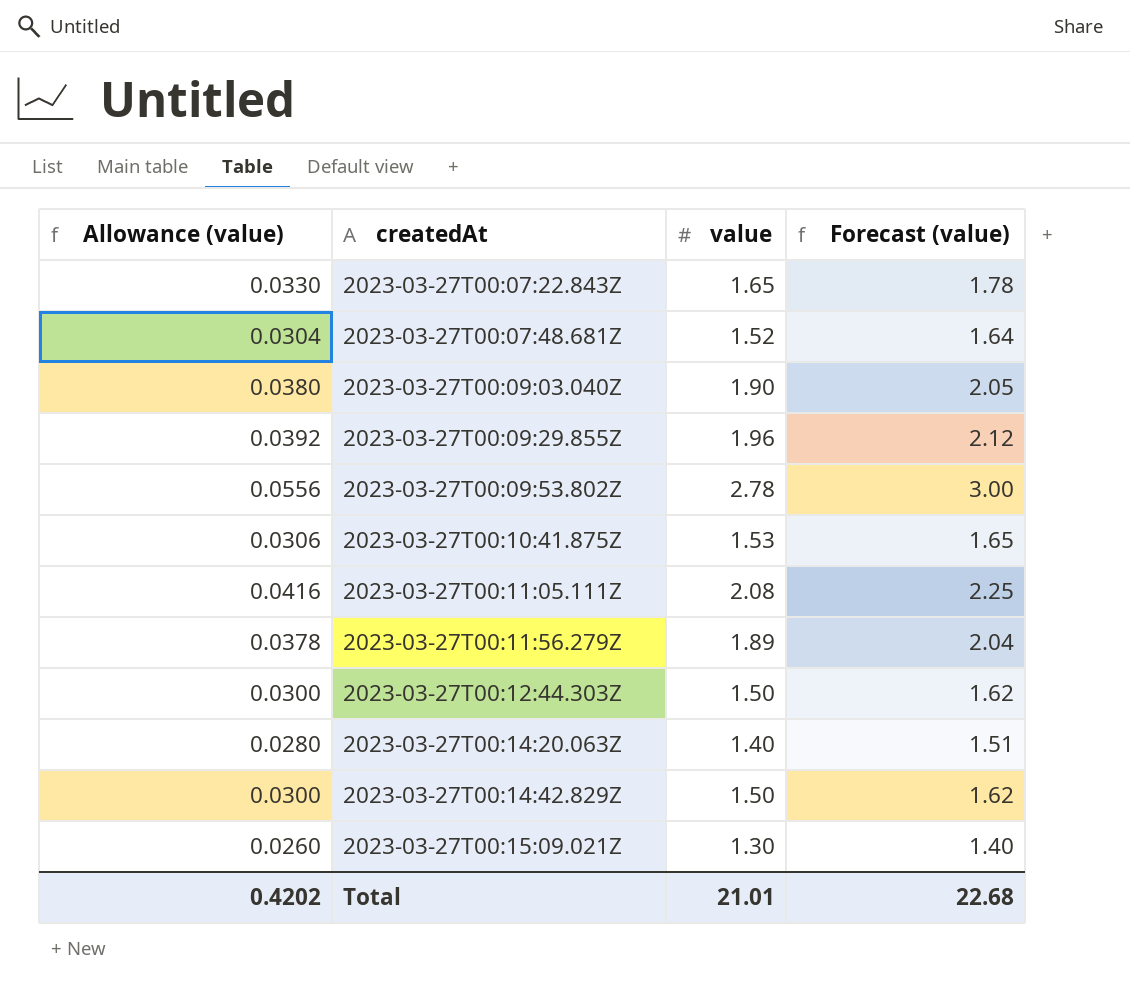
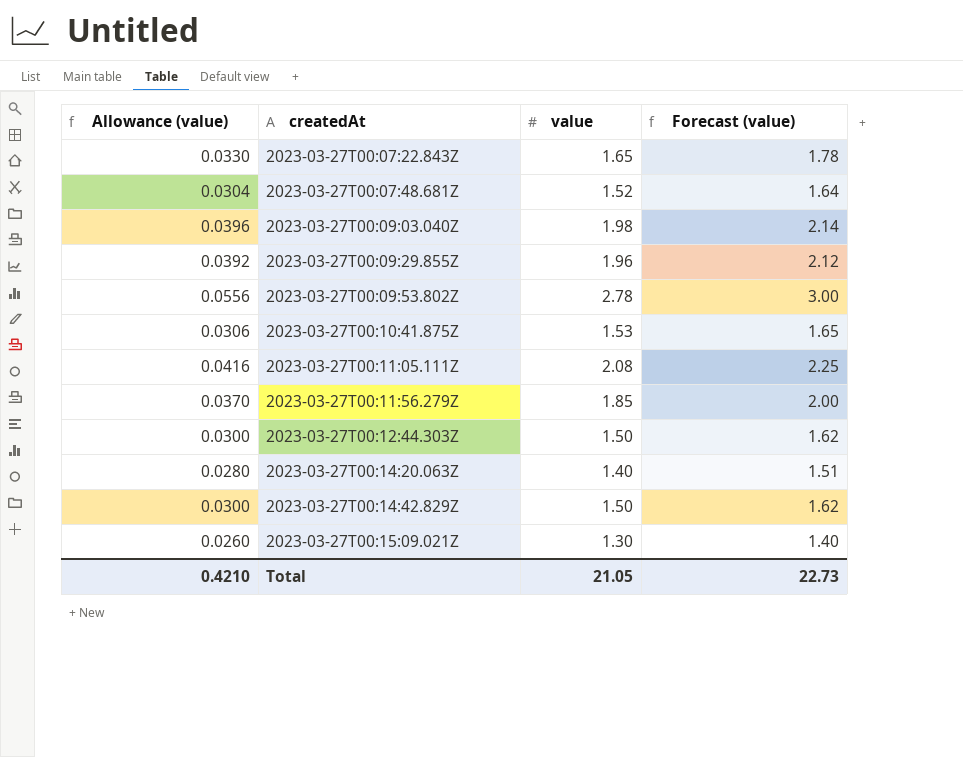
2023-03-27T00:09:03.040Z | Allowance (value): 0.0380 -> 0.0396
2023-03-27T00:09:03.040Z | value: 1.90 -> 1.98
2023-03-27T00:09:03.040Z | Forecast (value): 2.05 -> 2.14
2023-03-27T00:11:56.279Z | Allowance (value): 0.0378 -> 0.0370
2023-03-27T00:11:56.279Z | value: 1.89 -> 1.85
2023-03-27T00:11:56.279Z | Forecast (value): 2.04 -> 2.00
Total | Allowance (value): 0.4202 -> 0.4210
Total | value: 21.01 -> 21.05
Total | Forecast (value): 22.68 -> 22.73

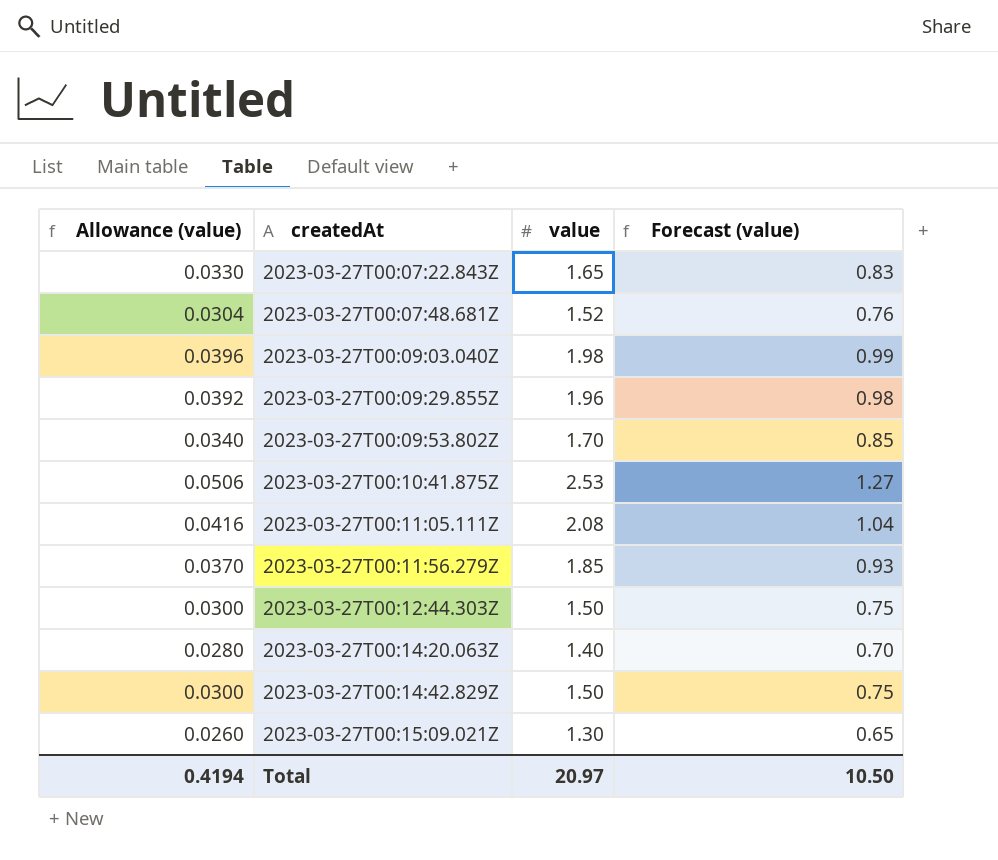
column Forecast (value) | formula: [value] * 1.08 -> [value] * 0.5
2023-03-27T00:09:53.802Z | Allowance (value): 0.0556 -> 0.0340
2023-03-27T00:09:53.802Z | value: 2.78 -> 1.70
2023-03-27T00:10:41.875Z | Allowance (value): 0.0306 -> 0.0506
2023-03-27T00:10:41.875Z | value: 1.53 -> 2.53
Total | Allowance (value): 0.4210 -> 0.4194
Total | value: 21.05 -> 20.97
Total | Forecast (value): 22.73 -> 10.50

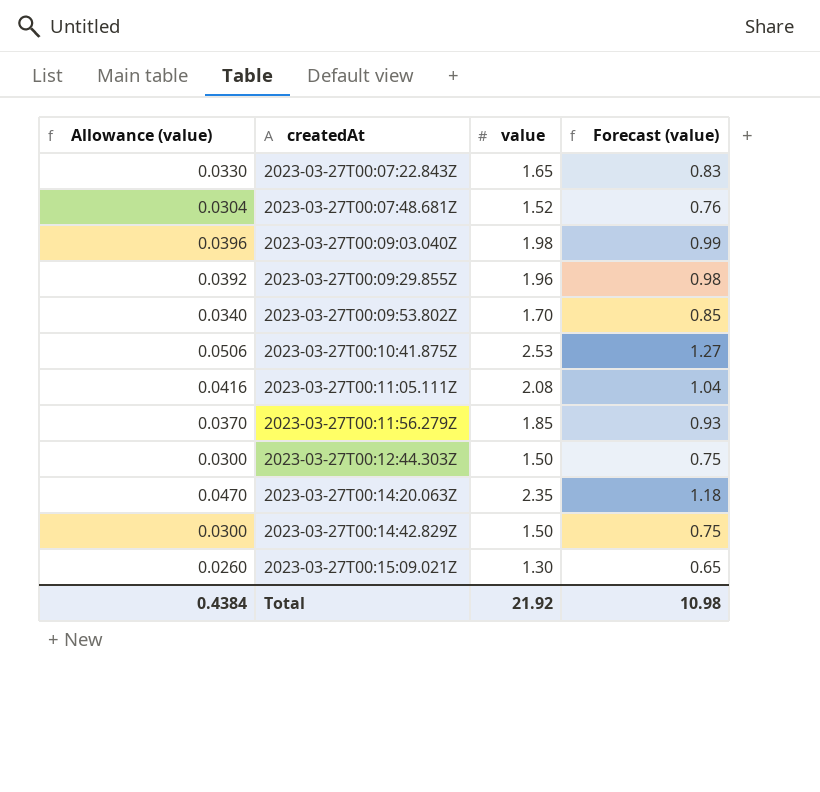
2023-03-27T00:14:20.063Z | Allowance (value): 0.0280 -> 0.0470
2023-03-27T00:14:20.063Z | value: 1.40 -> 2.35
2023-03-27T00:14:20.063Z | Forecast (value): 0.70 -> 1.18
Total | Allowance (value): 0.4194 -> 0.4384
Total | value: 20.97 -> 21.92
Total | Forecast (value): 10.50 -> 10.98

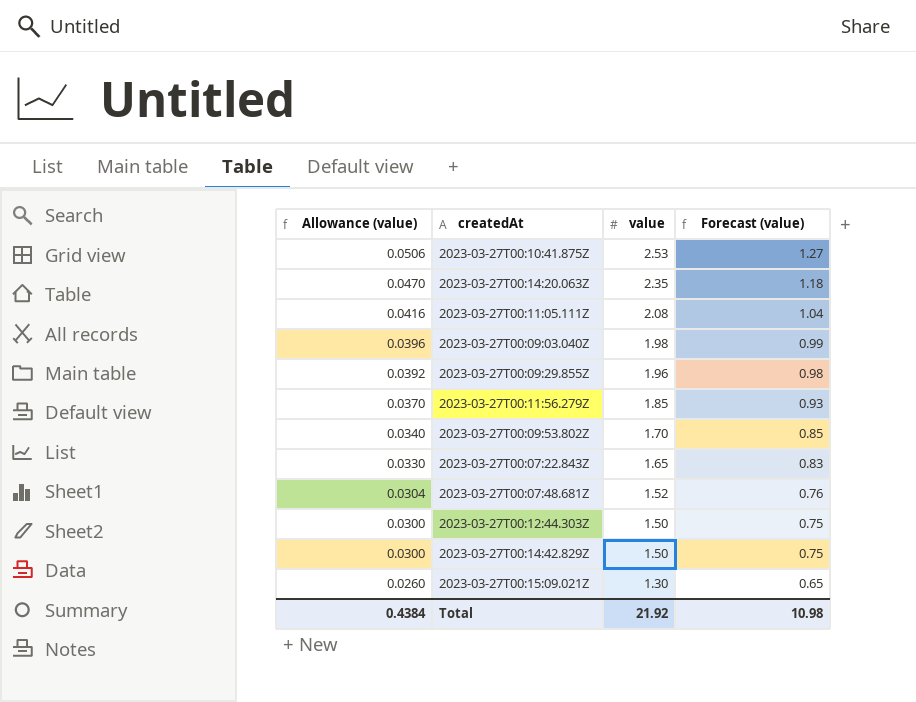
row order: createdAt ascending -> Allowance (value) descending

